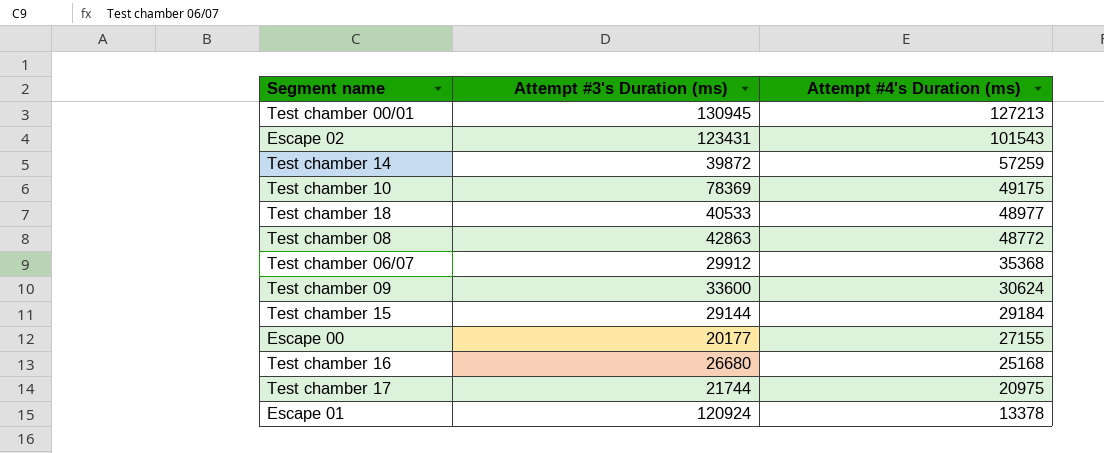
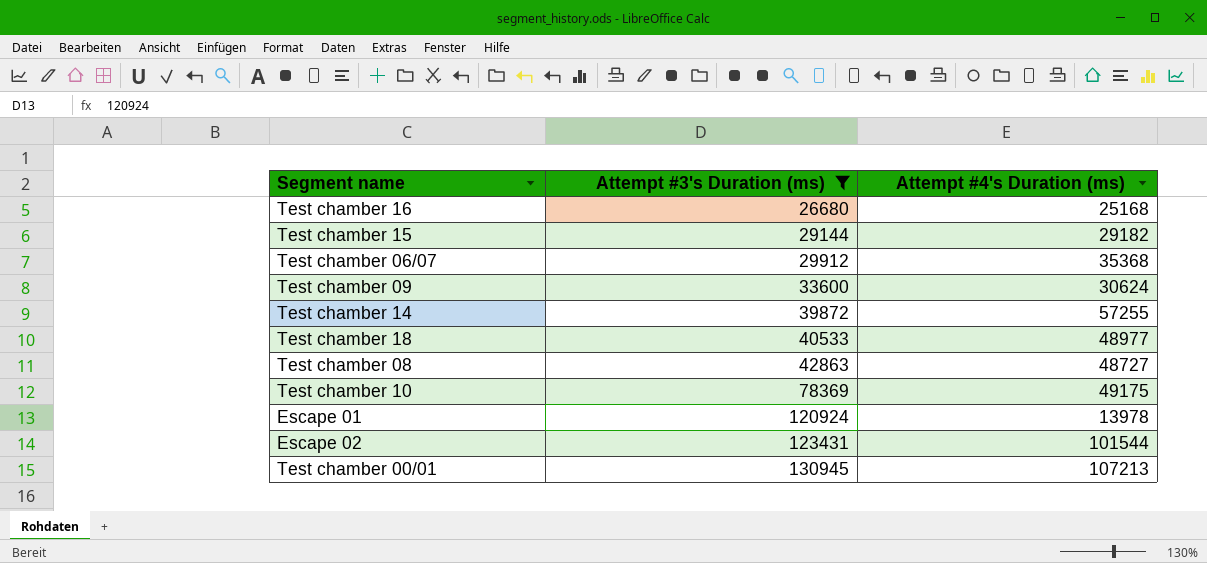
filter: none -> Attempt #3's Duration (ms) >= 26680
row order: Attempt #4's Duration (ms) descending -> Attempt #3's Duration (ms) ascending
Test chamber 15 | Attempt #4's Duration (ms): 29184 -> 29182
Test chamber 14 | Attempt #4's Duration (ms): 57259 -> 57255
Test chamber 08 | Attempt #4's Duration (ms): 48772 -> 48727
Escape 01 | Attempt #4's Duration (ms): 13378 -> 13978
Escape 02 | Attempt #4's Duration (ms): 101543 -> 101544
Test chamber 00/01 | Attempt #4's Duration (ms): 127213 -> 107213

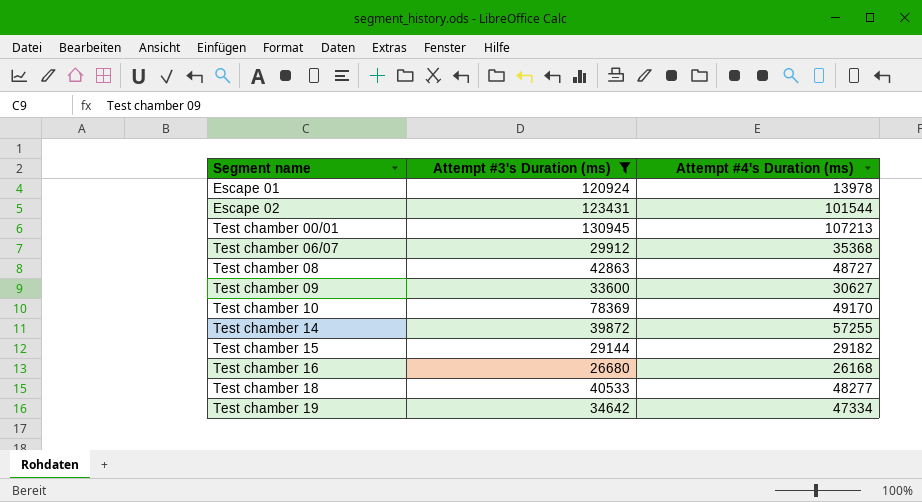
row order: Attempt #3's Duration (ms) ascending -> Segment name ascending
Test chamber 09 | Attempt #4's Duration (ms): 30624 -> 30627
Test chamber 10 | Attempt #4's Duration (ms): 49175 -> 49170
Test chamber 16 | Attempt #4's Duration (ms): 25168 -> 26168
Test chamber 18 | Attempt #4's Duration (ms): 48977 -> 48277
row Test chamber 19: none -> 34642 | 47334

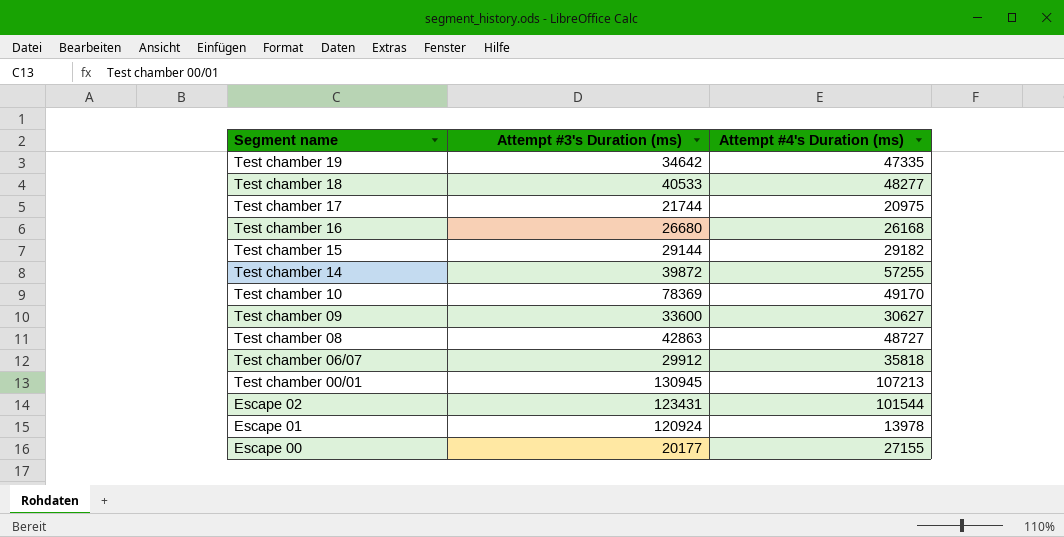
filter: Attempt #3's Duration (ms) >= 26680 -> none
row order: Segment name ascending -> Segment name descending
Test chamber 19 | Attempt #4's Duration (ms): 47334 -> 47335
Test chamber 06/07 | Attempt #4's Duration (ms): 35368 -> 35818

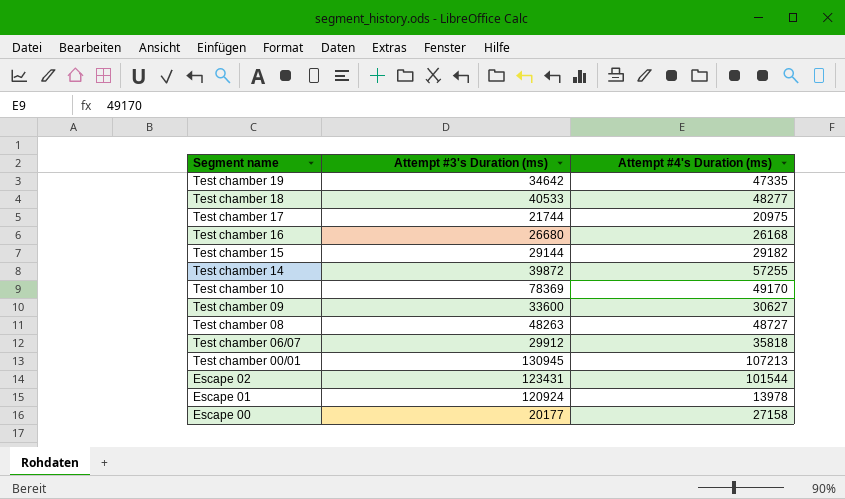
Test chamber 08 | Attempt #3's Duration (ms): 42863 -> 48263
Escape 00 | Attempt #4's Duration (ms): 27155 -> 27158

